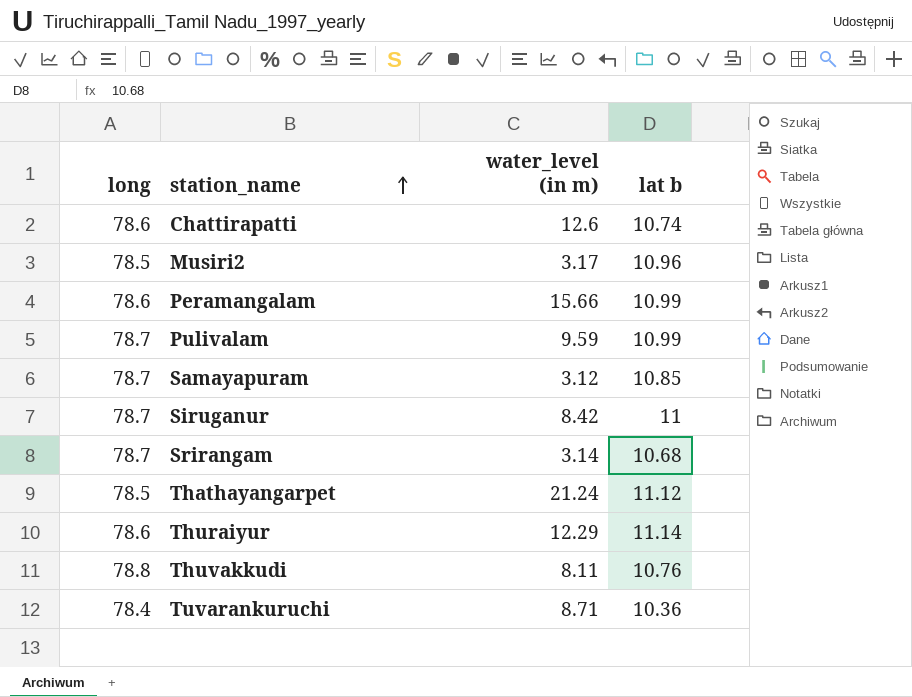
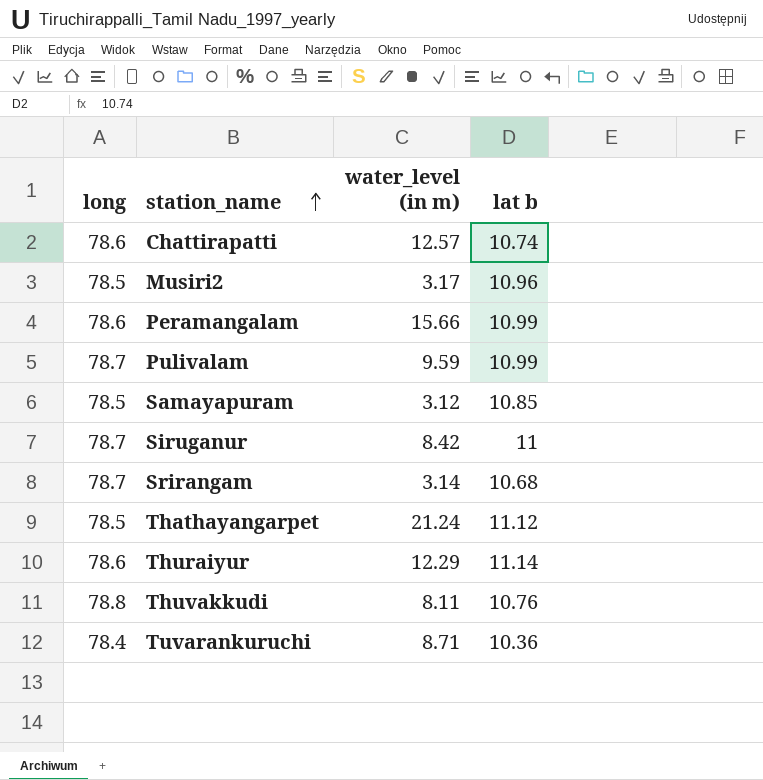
Chattirapatti | water_level (in m): 12.6 -> 12.57
Samayapuram | long: 78.7 -> 78.5

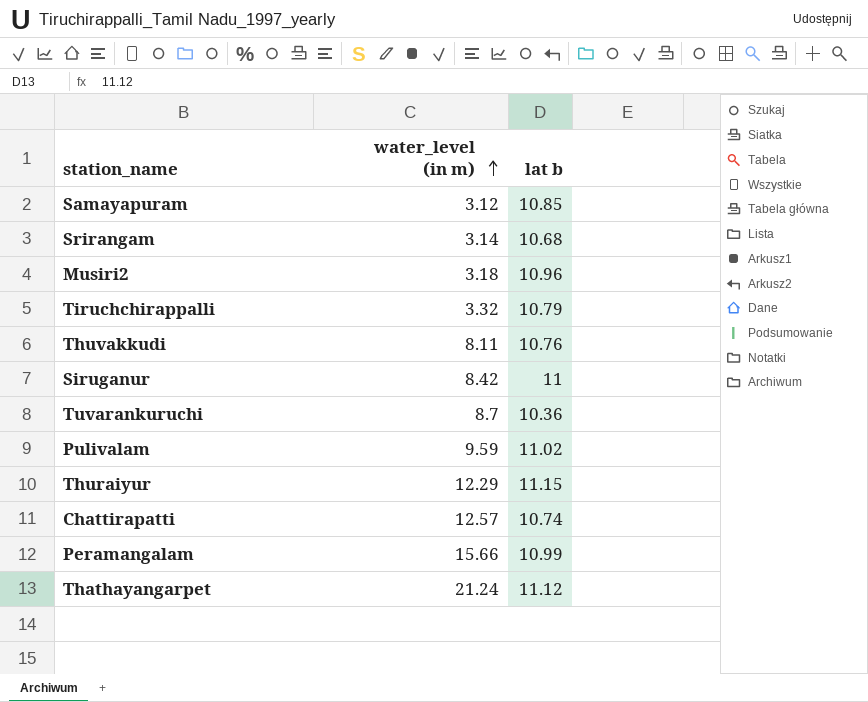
row order: station_name ascending -> water_level (in m) ascending
column long | position: 1 -> none
Musiri2 | water_level (in m): 3.17 -> 3.18
row Tiruchchirappalli: none -> 3.32 | 10.79
Tuvarankuruchi | water_level (in m): 8.71 -> 8.7
Pulivalam | lat b: 10.99 -> 11.02
Thuraiyur | lat b: 11.14 -> 11.15

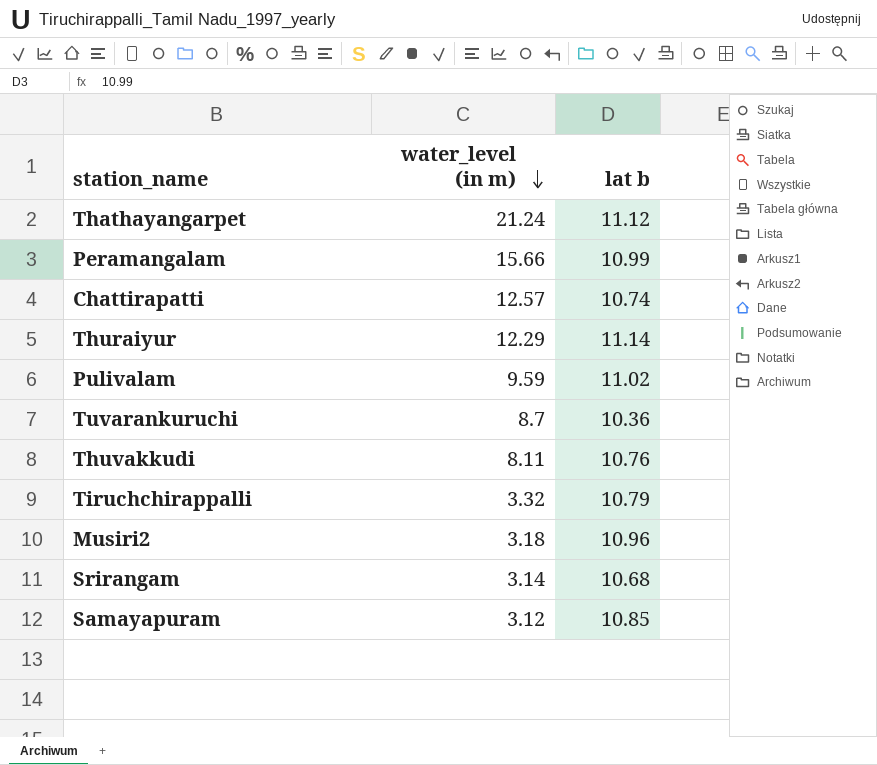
row order: water_level (in m) ascending -> water_level (in m) descending
row Siruganur: 8.42 | 11 -> none
Thuraiyur | lat b: 11.15 -> 11.14

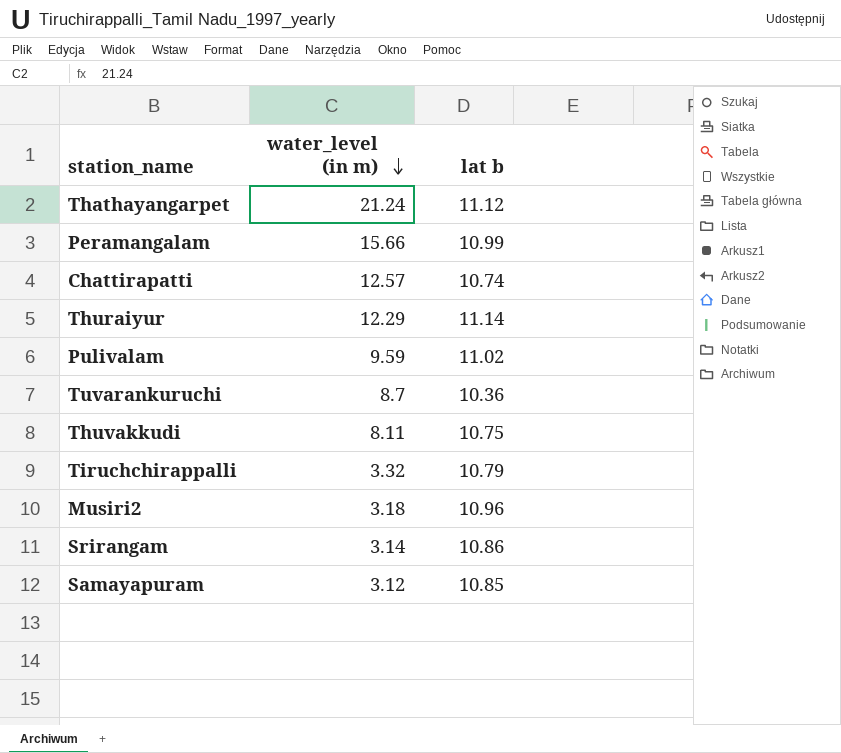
Thuvakkudi | lat b: 10.76 -> 10.75
Srirangam | lat b: 10.68 -> 10.86

